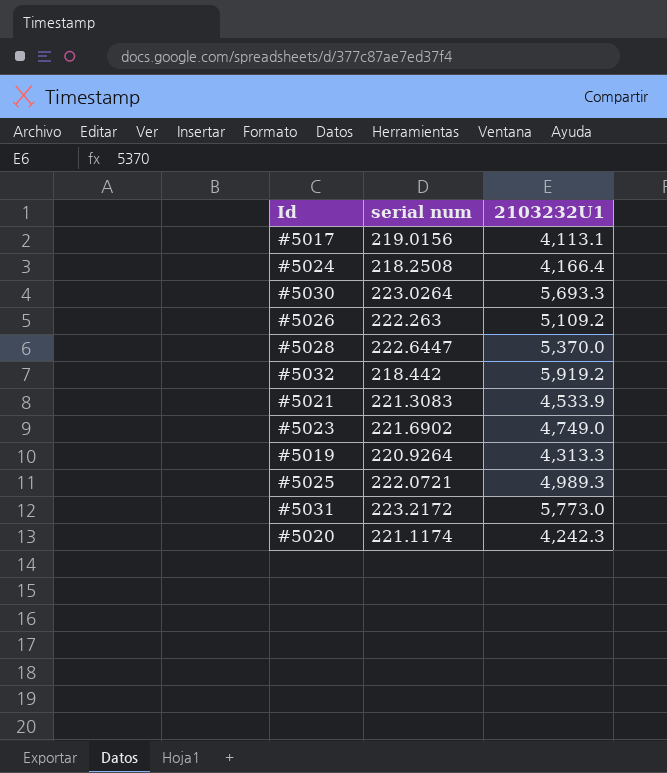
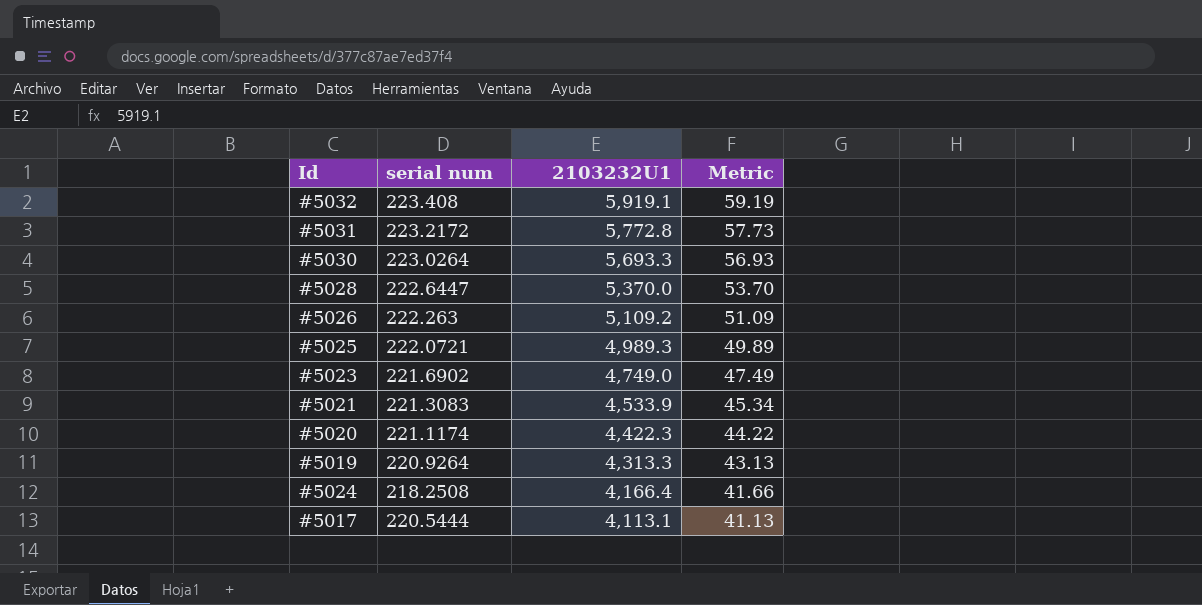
row order: none -> 2103232U1 descending
column Metric | formula: none -> [2103232U1] * 0.01
#5032 | serial num: 218.442 -> 223.408
#5032 | 2103232U1: 5,919.2 -> 5,919.1
#5031 | 2103232U1: 5,773.0 -> 5,772.8
#5020 | 2103232U1: 4,242.3 -> 4,422.3
#5017 | serial num: 219.0156 -> 220.5444

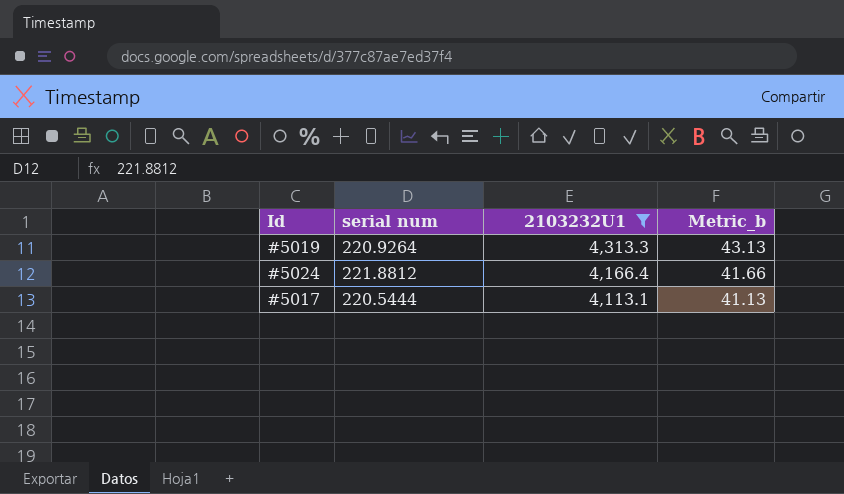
filter: none -> 2103232U1 <= 4,313.3
column name: Metric -> Metric_b
#5024 | serial num: 218.2508 -> 221.8812

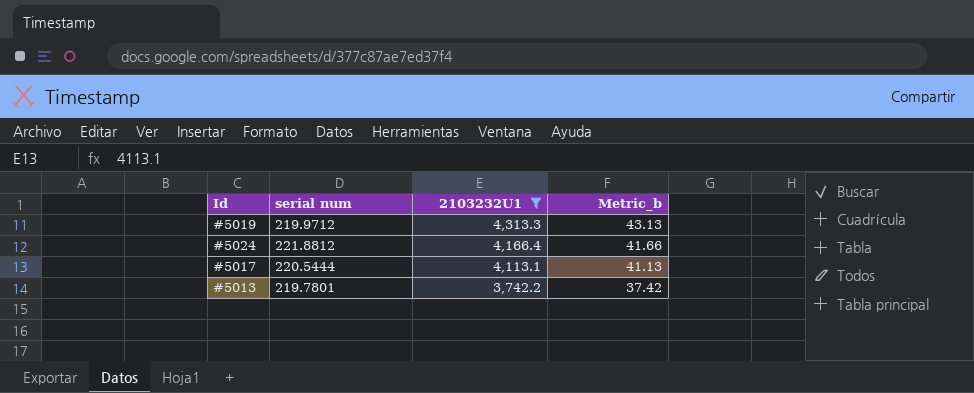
#5019 | serial num: 220.9264 -> 219.9712
row #5013: none -> 219.7801 | 3,742.2 | 37.42

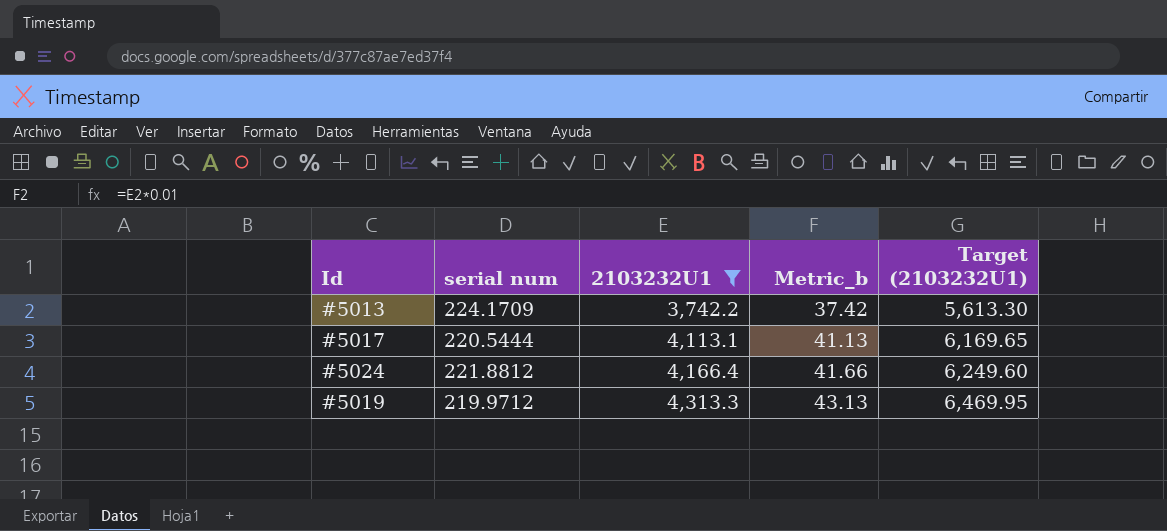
row order: 2103232U1 descending -> 2103232U1 ascending
column Target (2103232U1) | formula: none -> [2103232U1] * 1.5
#5013 | serial num: 219.7801 -> 224.1709

